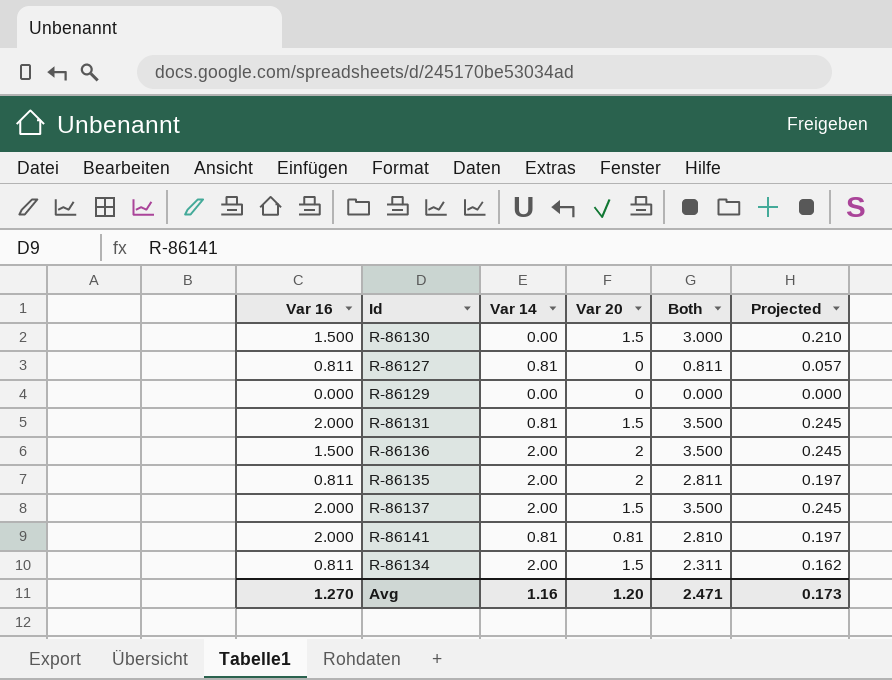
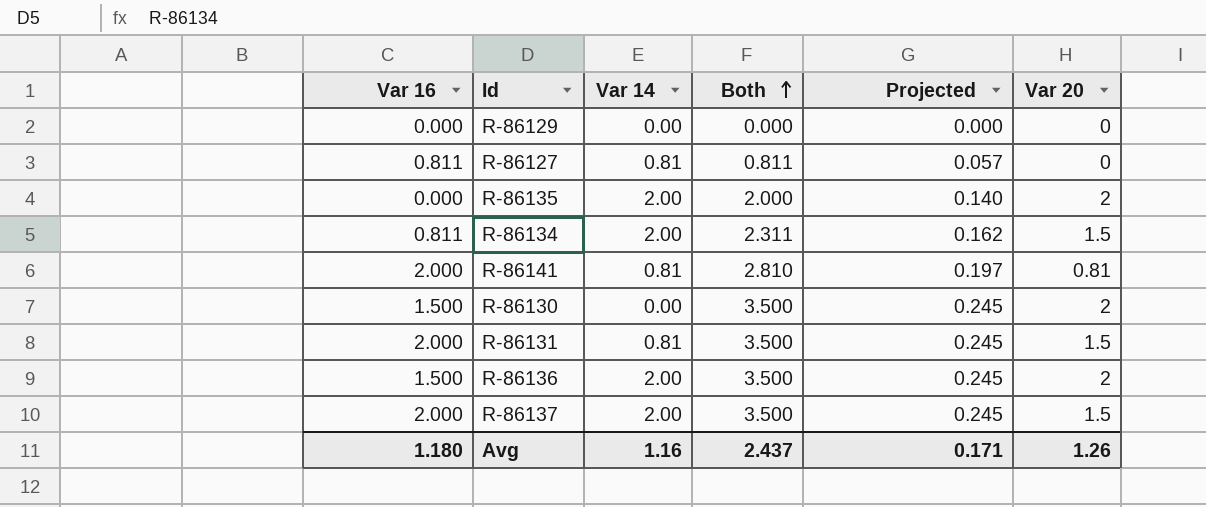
row order: none -> Both ascending
column Var 20 | position: 4 -> 6
R-86135 | Var 16: 0.811 -> 0.000
R-86135 | Both: 2.811 -> 2.000
R-86135 | Projected: 0.197 -> 0.140
R-86130 | Both: 3.000 -> 3.500
R-86130 | Projected: 0.210 -> 0.245
R-86130 | Var 20: 1.5 -> 2
Avg | Var 16: 1.270 -> 1.180
Avg | Both: 2.471 -> 2.437
Avg | Projected: 0.173 -> 0.171
Avg | Var 20: 1.20 -> 1.26

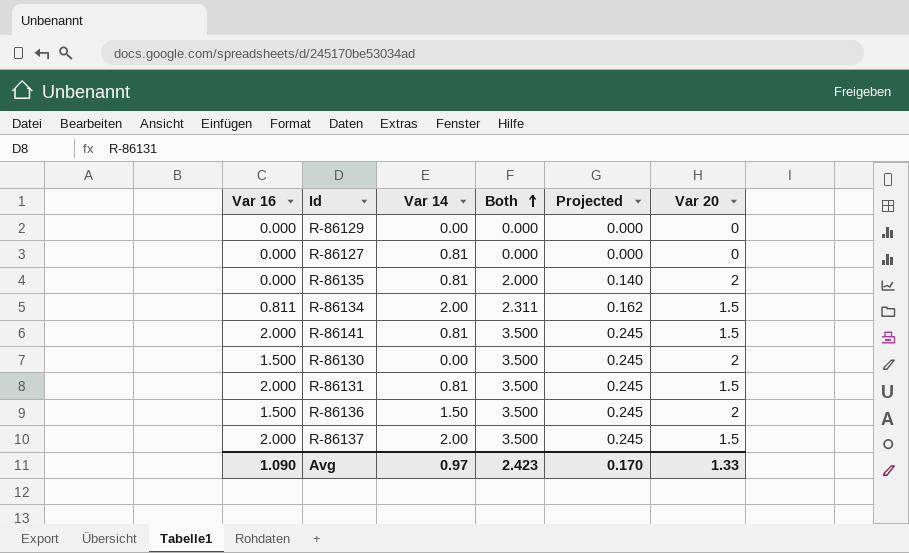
R-86127 | Var 16: 0.811 -> 0.000
R-86127 | Both: 0.811 -> 0.000
R-86127 | Projected: 0.057 -> 0.000
R-86135 | Var 14: 2.00 -> 0.81
R-86141 | Both: 2.810 -> 3.500
R-86141 | Projected: 0.197 -> 0.245
R-86141 | Var 20: 0.81 -> 1.5
R-86136 | Var 14: 2.00 -> 1.50
Avg | Var 16: 1.180 -> 1.090
Avg | Var 14: 1.16 -> 0.97
Avg | Both: 2.437 -> 2.423
Avg | Projected: 0.171 -> 0.170
Avg | Var 20: 1.26 -> 1.33

